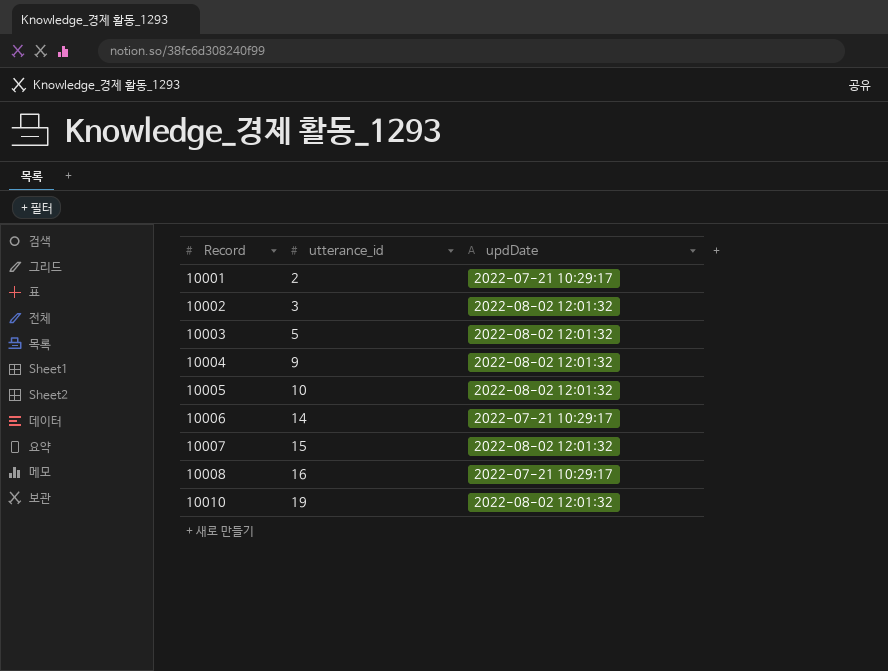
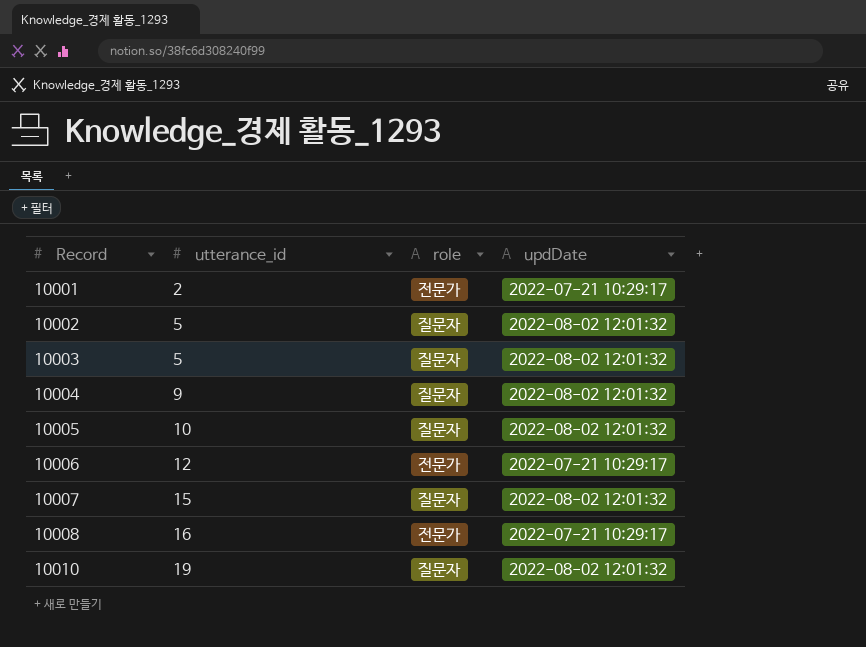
column role | position: none -> 3
10002 | utterance_id: 3 -> 5
10006 | utterance_id: 14 -> 12

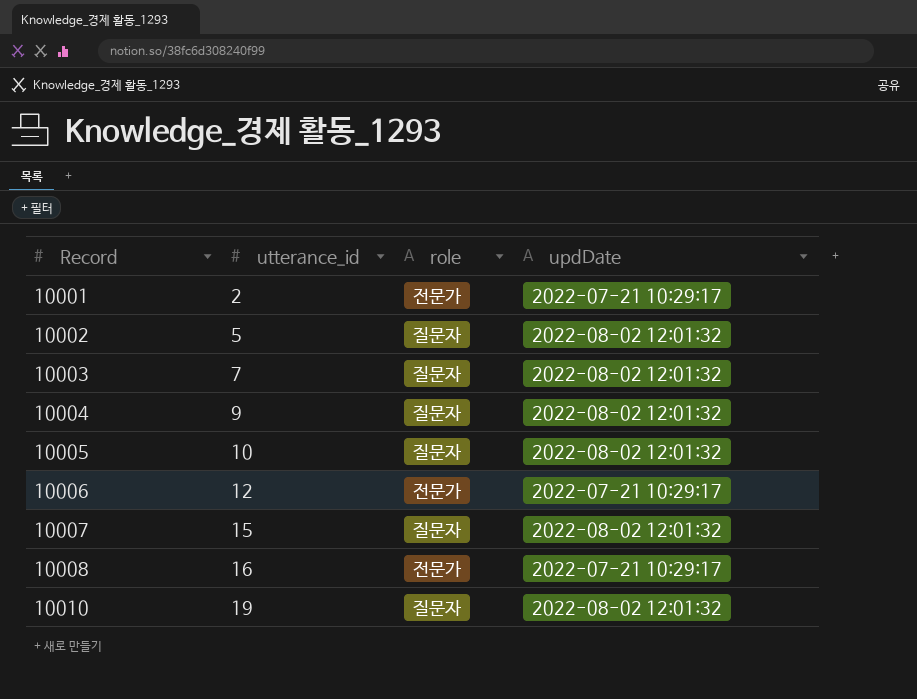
10003 | utterance_id: 5 -> 7

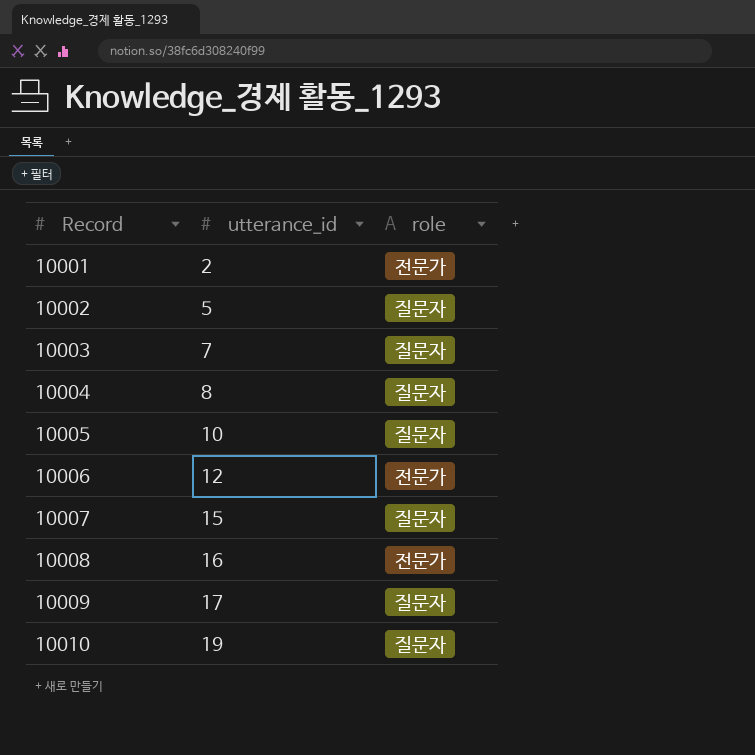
column updDate | position: 4 -> none
10004 | utterance_id: 9 -> 8
row 10009: none -> 17 | 질문자

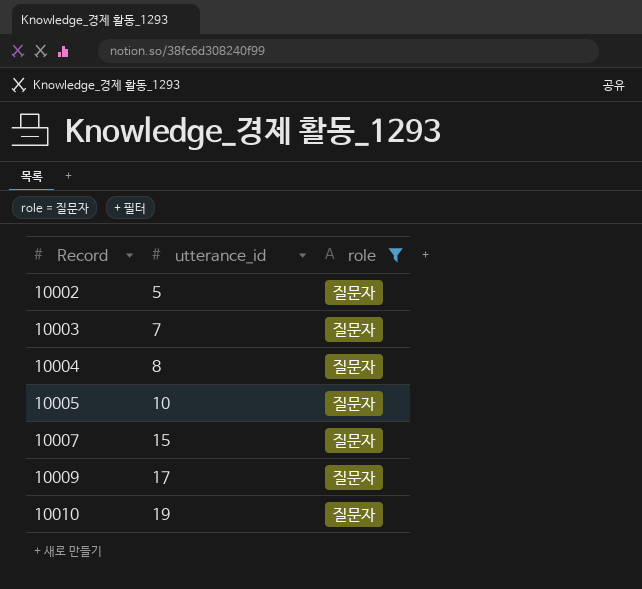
filter: none -> role = 질문자

